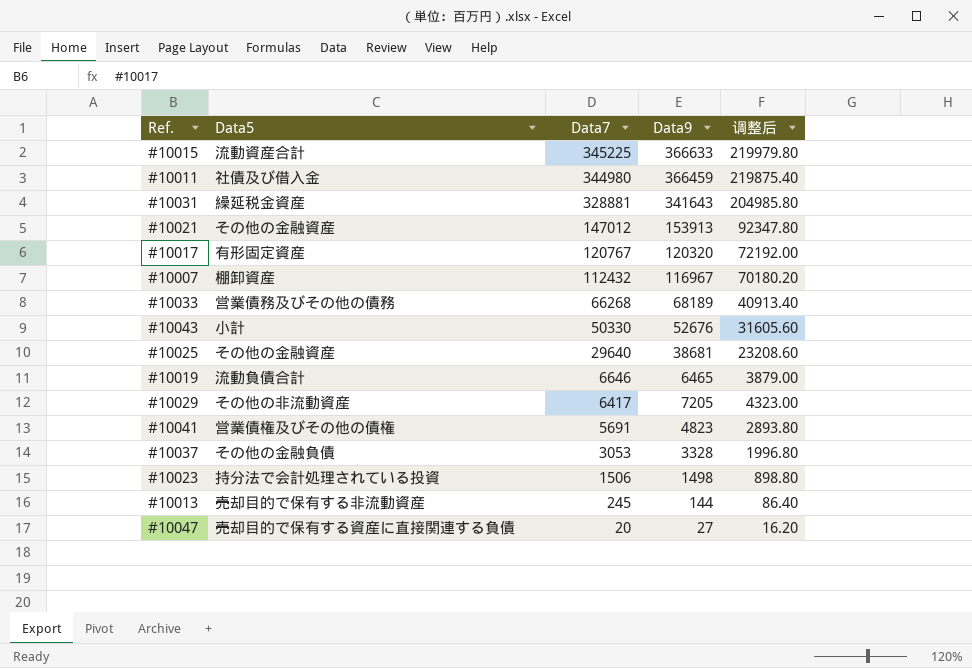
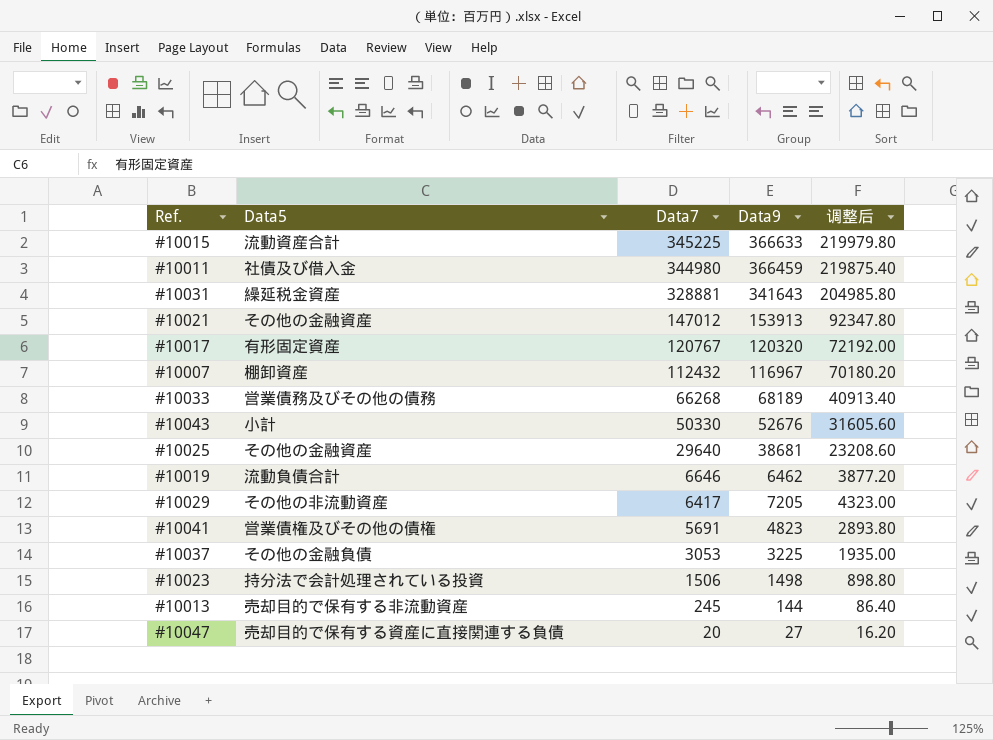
#10019 | Data9: 6465 -> 6462
#10019 | 调整后: 3879.00 -> 3877.20
#10037 | Data9: 3328 -> 3225
#10037 | 调整后: 1996.80 -> 1935.00

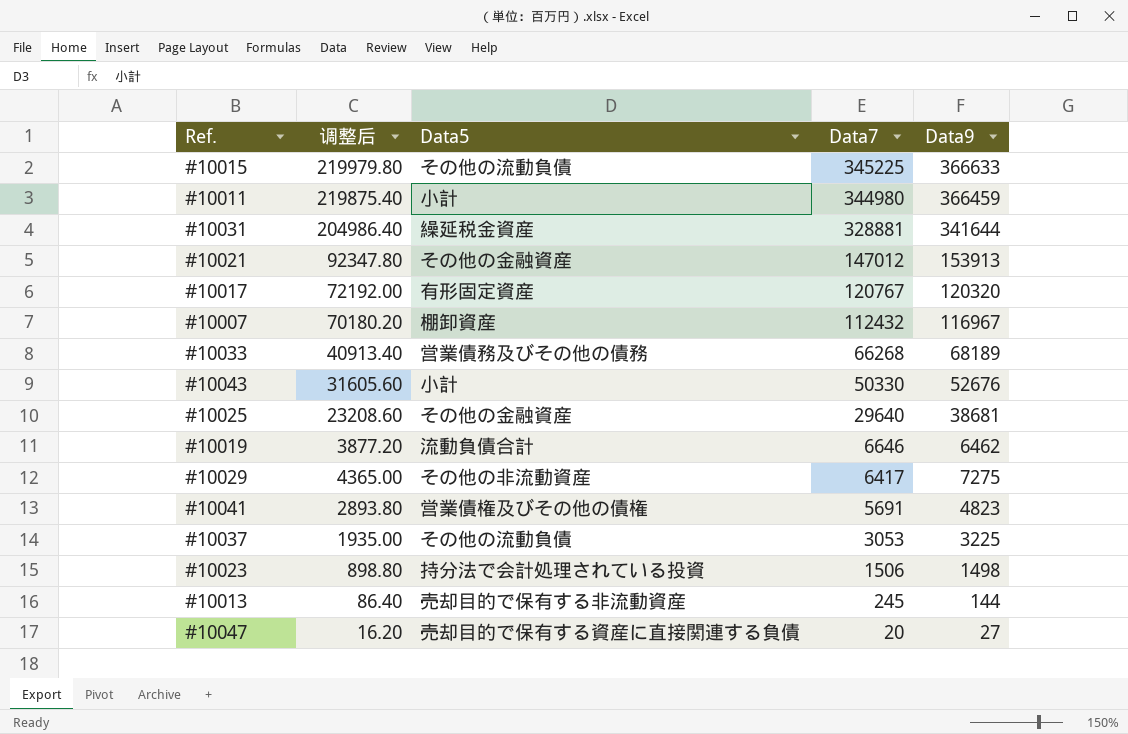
column 调整后 | position: 5 -> 2
#10015 | Data5: 流動資産合計 -> その他の流動負債
#10011 | Data5: 社債及び借入金 -> 小計
#10031 | 调整后: 204985.80 -> 204986.40
#10031 | Data9: 341643 -> 341644
#10029 | 调整后: 4323.00 -> 4365.00
#10029 | Data9: 7205 -> 7275
#10037 | Data5: その他の金融負債 -> その他の流動負債

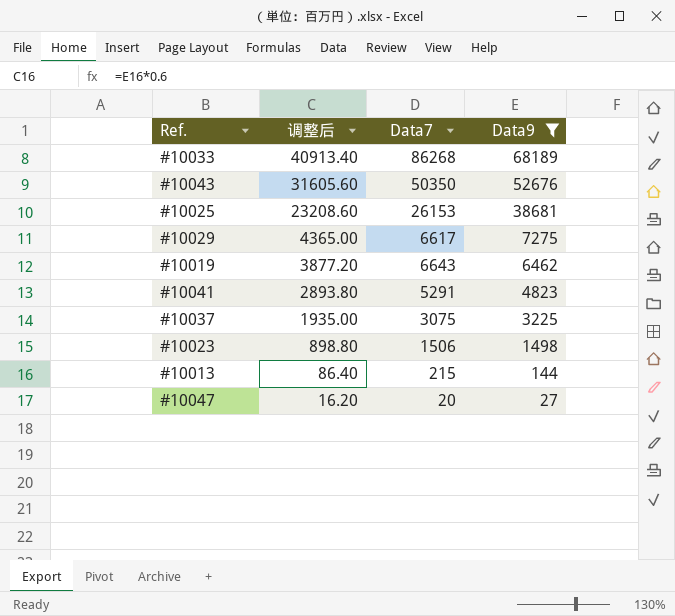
filter: none -> Data9 <= 68189
row order: Data7 descending -> 调整后 descending
column Data5 | position: 3 -> none
#10033 | Data7: 66268 -> 86268
#10043 | Data7: 50330 -> 50350
#10025 | Data7: 29640 -> 26153
#10029 | Data7: 6417 -> 6617
#10019 | Data7: 6646 -> 6643
#10041 | Data7: 5691 -> 5291
#10037 | Data7: 3053 -> 3075
#10013 | Data7: 245 -> 215

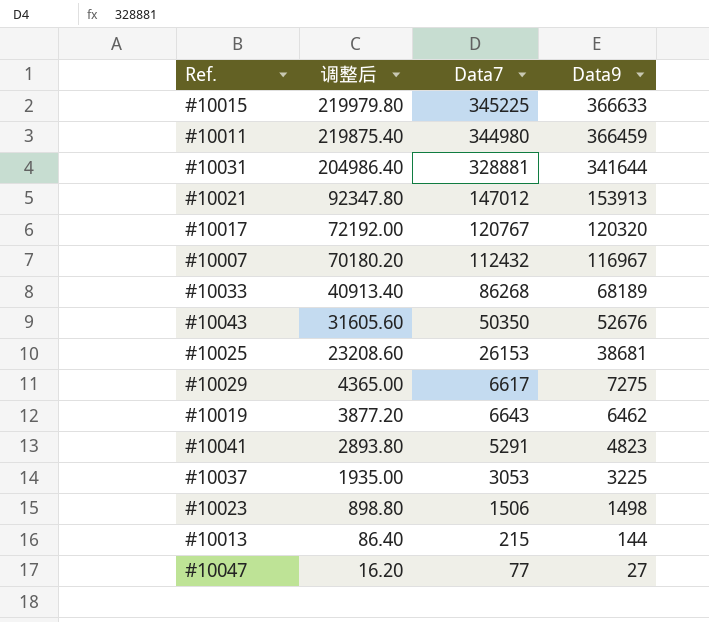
filter: Data9 <= 68189 -> none
#10037 | Data7: 3075 -> 3053
#10047 | Data7: 20 -> 77

